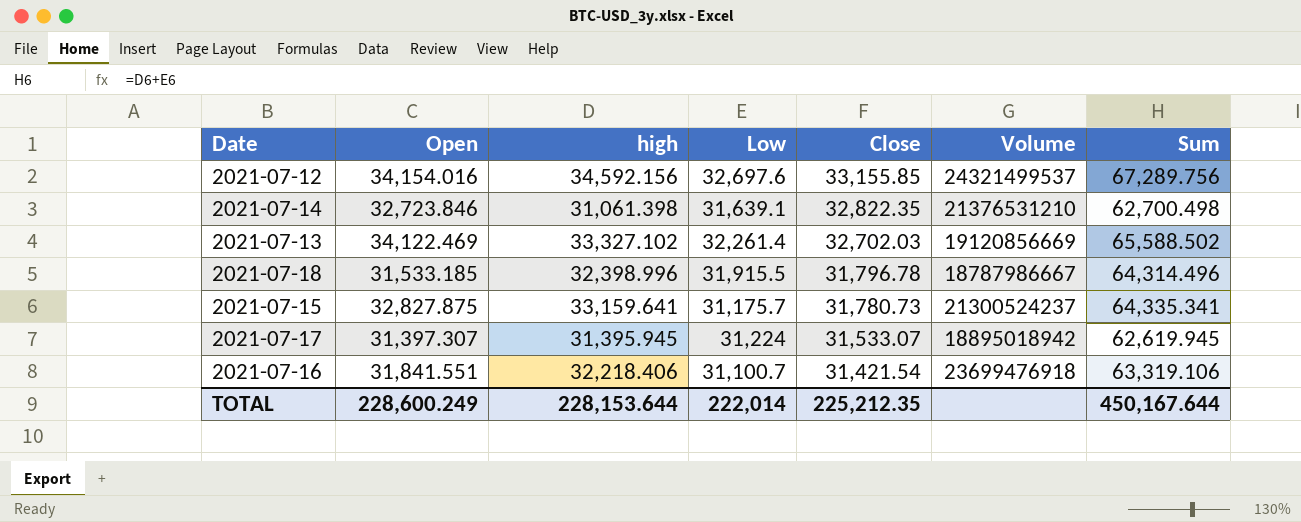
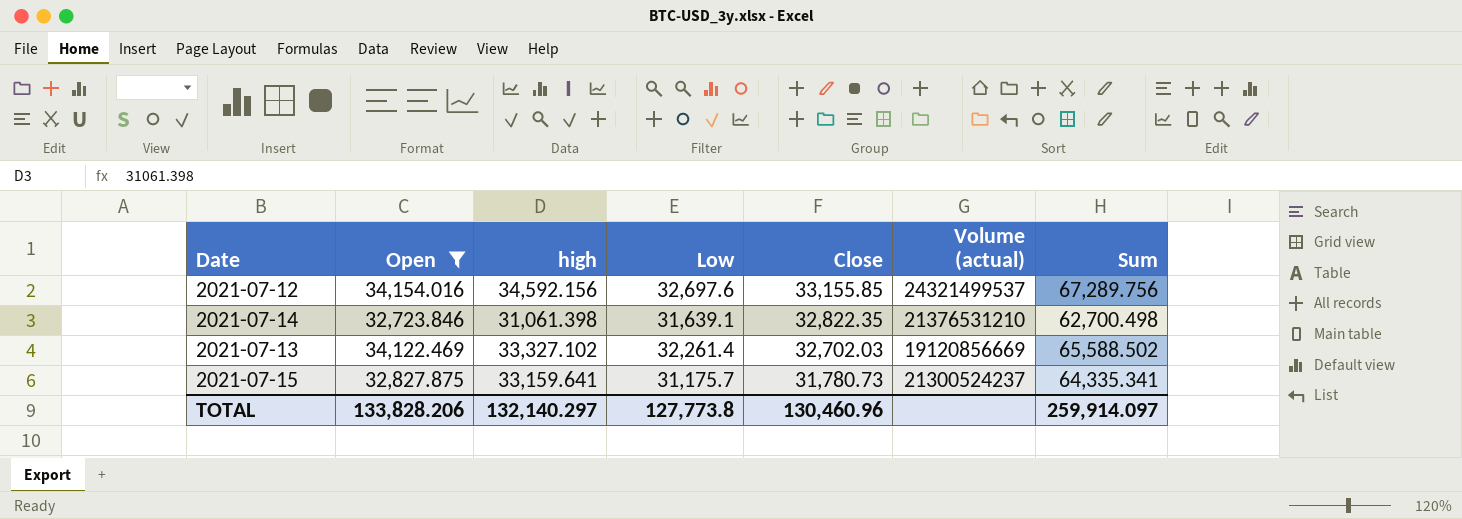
filter: none -> Open >= 32,723.846
column name: Volume -> Volume (actual)
TOTAL | Open: 228,600.249 -> 133,828.206
TOTAL | high: 228,153.644 -> 132,140.297
TOTAL | Low: 222,014 -> 127,773.8
TOTAL | Close: 225,212.35 -> 130,460.96
TOTAL | Sum: 450,167.644 -> 259,914.097

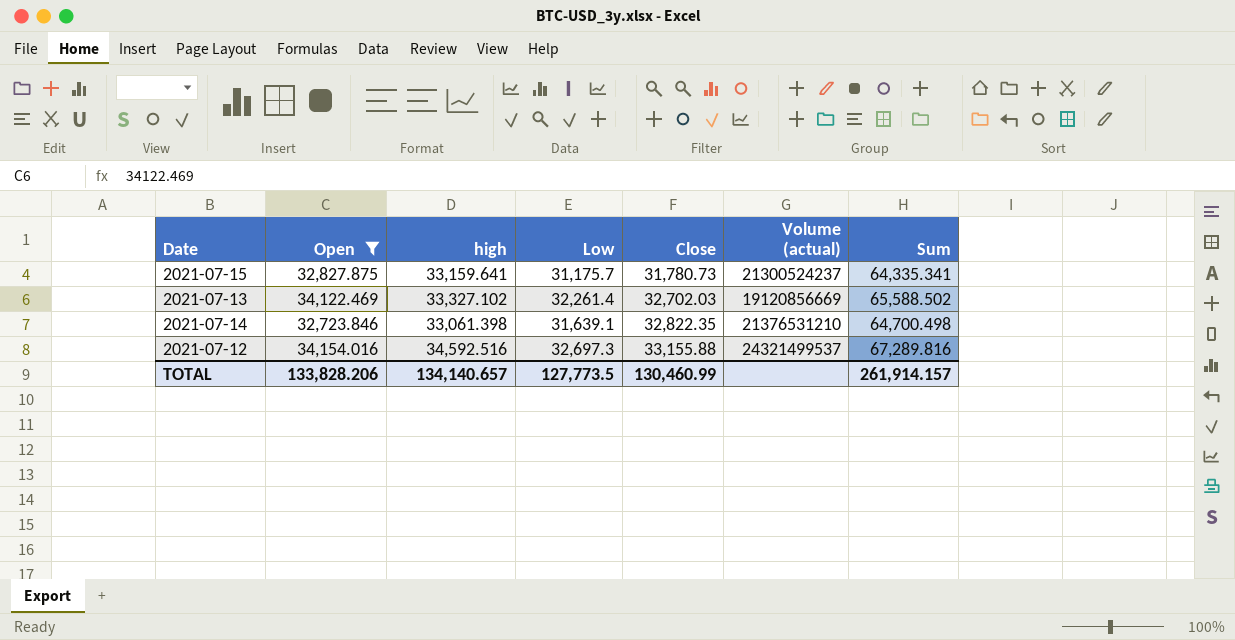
row order: Close descending -> Close ascending
2021-07-14 | high: 31,061.398 -> 33,061.398
2021-07-14 | Sum: 62,700.498 -> 64,700.498
2021-07-12 | high: 34,592.156 -> 34,592.516
2021-07-12 | Low: 32,697.6 -> 32,697.3
2021-07-12 | Close: 33,155.85 -> 33,155.88
2021-07-12 | Sum: 67,289.756 -> 67,289.816
TOTAL | high: 132,140.297 -> 134,140.657
TOTAL | Low: 127,773.8 -> 127,773.5
TOTAL | Close: 130,460.96 -> 130,460.99
TOTAL | Sum: 259,914.097 -> 261,914.157

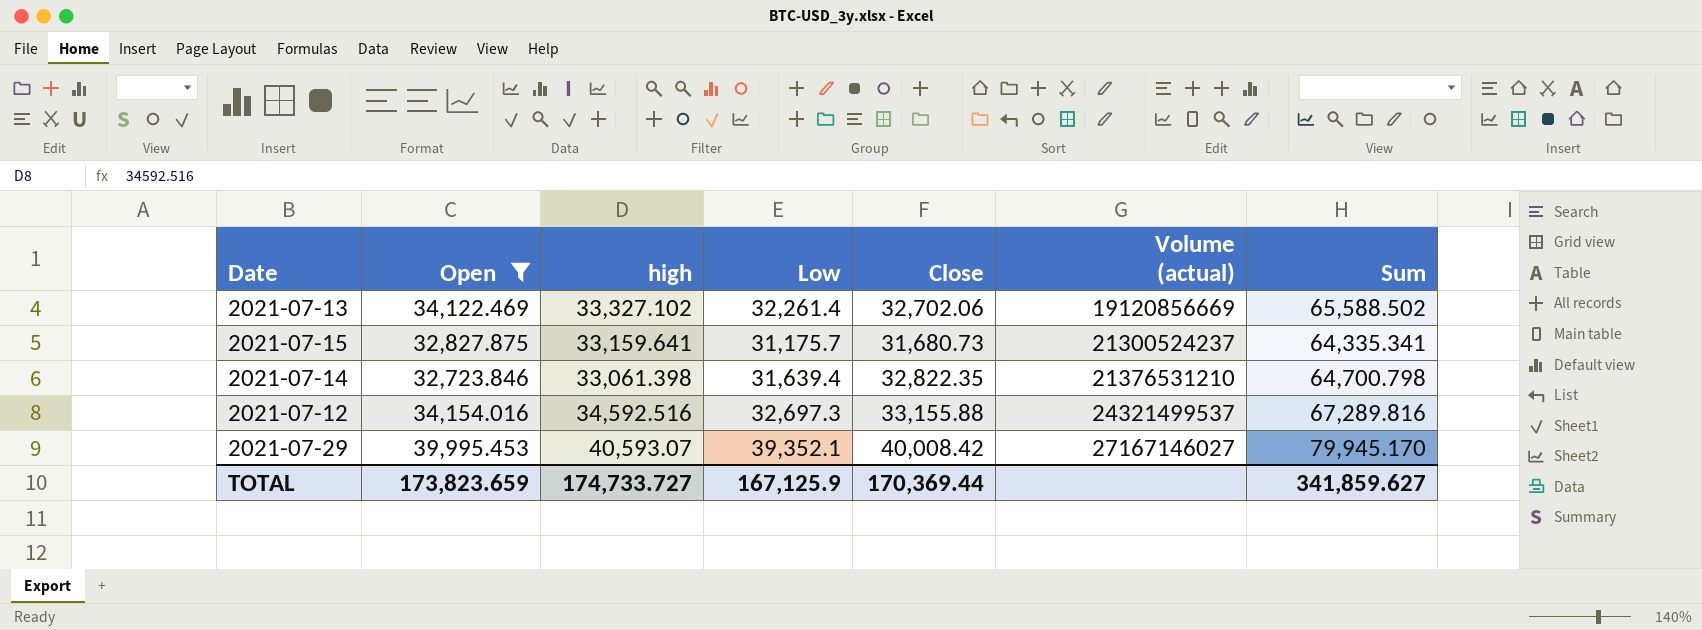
row order: Close ascending -> Volume (actual) ascending
2021-07-13 | Close: 32,702.03 -> 32,702.06
2021-07-15 | Close: 31,780.73 -> 31,680.73
2021-07-14 | Low: 31,639.1 -> 31,639.4
2021-07-14 | Sum: 64,700.498 -> 64,700.798
row 2021-07-29: none -> 39,995.453 | 40,593.07 | 39,352.1 | 40,008.42 | 27167146027 | 79,945.170
TOTAL | Open: 133,828.206 -> 173,823.659
TOTAL | high: 134,140.657 -> 174,733.727
TOTAL | Low: 127,773.5 -> 167,125.9
TOTAL | Close: 130,460.99 -> 170,369.44
TOTAL | Sum: 261,914.157 -> 341,859.627

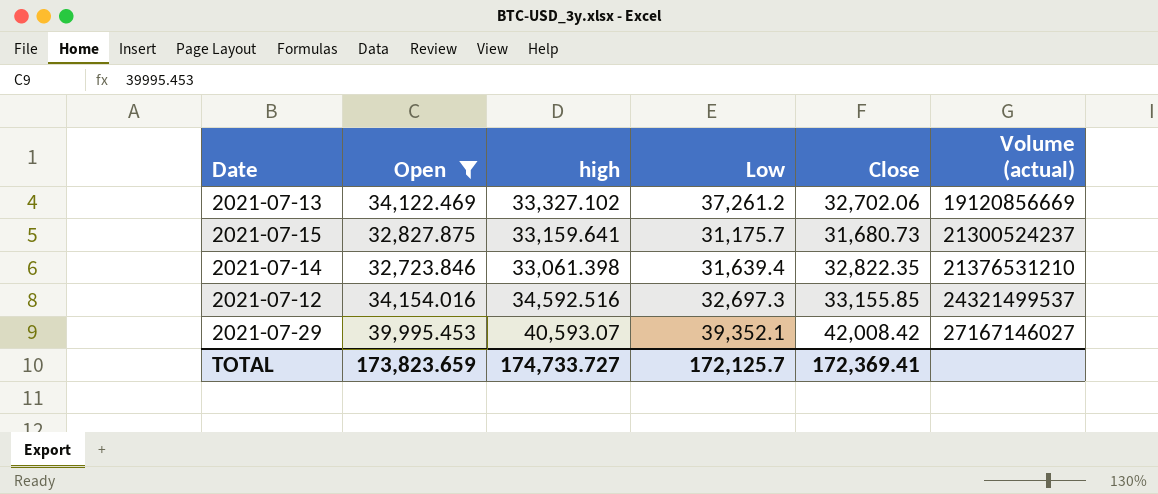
column Sum | formula: [high] + [Low] -> none
2021-07-13 | Low: 32,261.4 -> 37,261.2
2021-07-12 | Close: 33,155.88 -> 33,155.85
2021-07-29 | Close: 40,008.42 -> 42,008.42
TOTAL | Low: 167,125.9 -> 172,125.7
TOTAL | Close: 170,369.44 -> 172,369.41

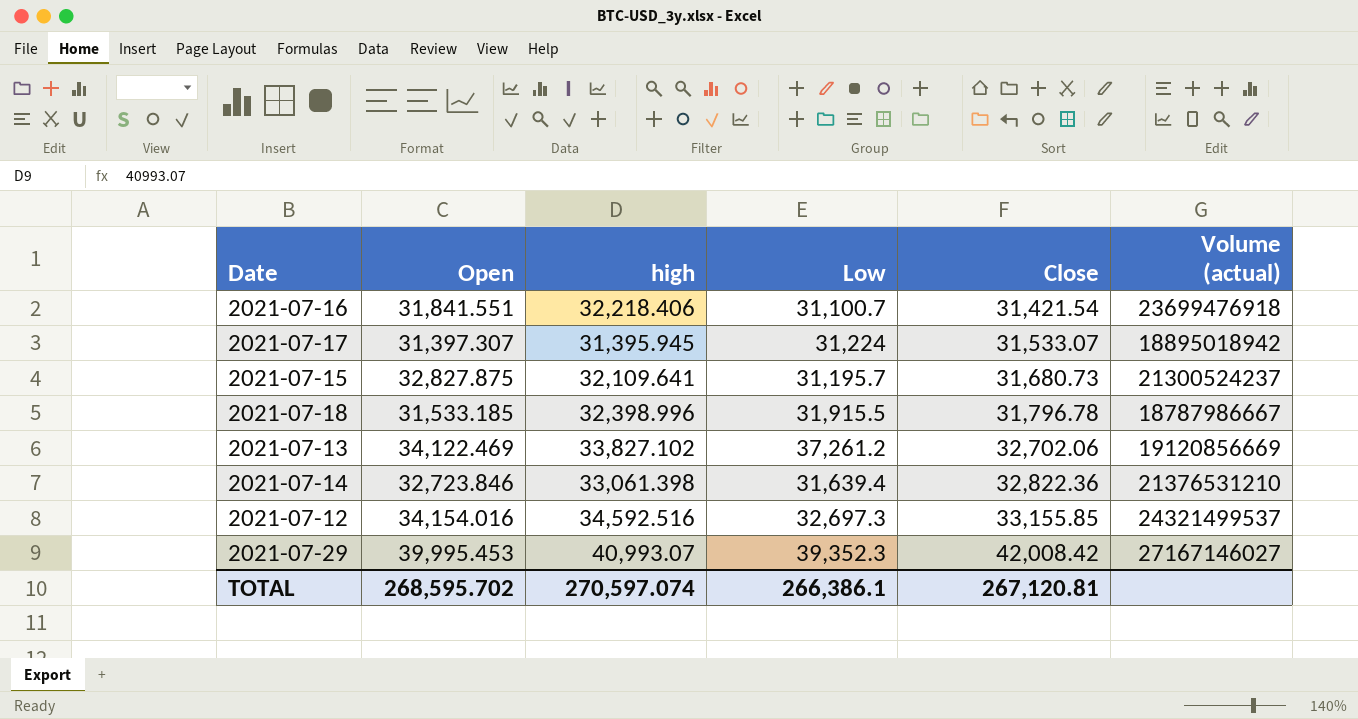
filter: Open >= 32,723.846 -> none
row order: Volume (actual) ascending -> Close ascending
2021-07-15 | high: 33,159.641 -> 32,109.641
2021-07-15 | Low: 31,175.7 -> 31,195.7
2021-07-13 | high: 33,327.102 -> 33,827.102
2021-07-14 | Close: 32,822.35 -> 32,822.36
2021-07-29 | high: 40,593.07 -> 40,993.07
2021-07-29 | Low: 39,352.1 -> 39,352.3
TOTAL | Open: 173,823.659 -> 268,595.702
TOTAL | high: 174,733.727 -> 270,597.074
TOTAL | Low: 172,125.7 -> 266,386.1
TOTAL | Close: 172,369.41 -> 267,120.81

